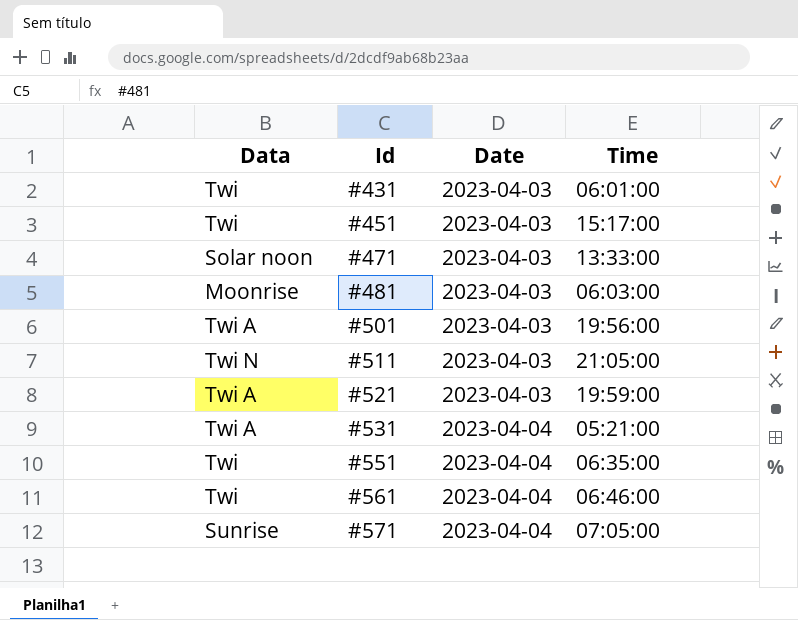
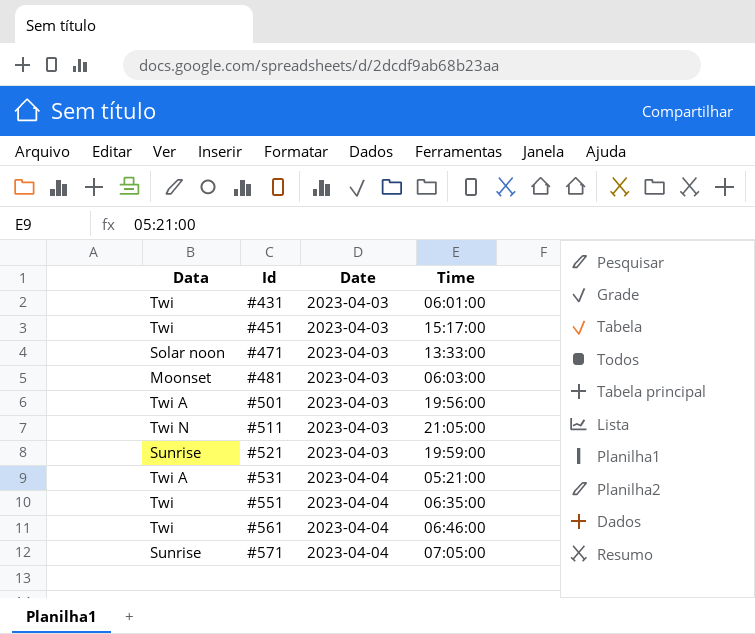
#481 | Data: Moonrise -> Moonset
#521 | Data: Twi A -> Sunrise

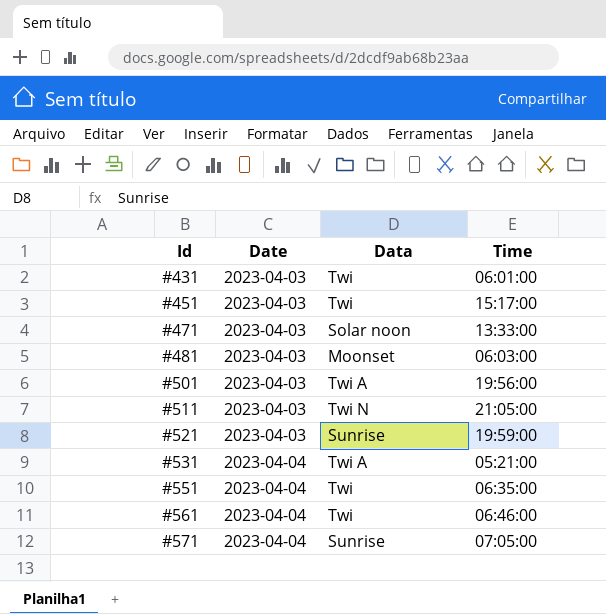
column Data | position: 1 -> 3

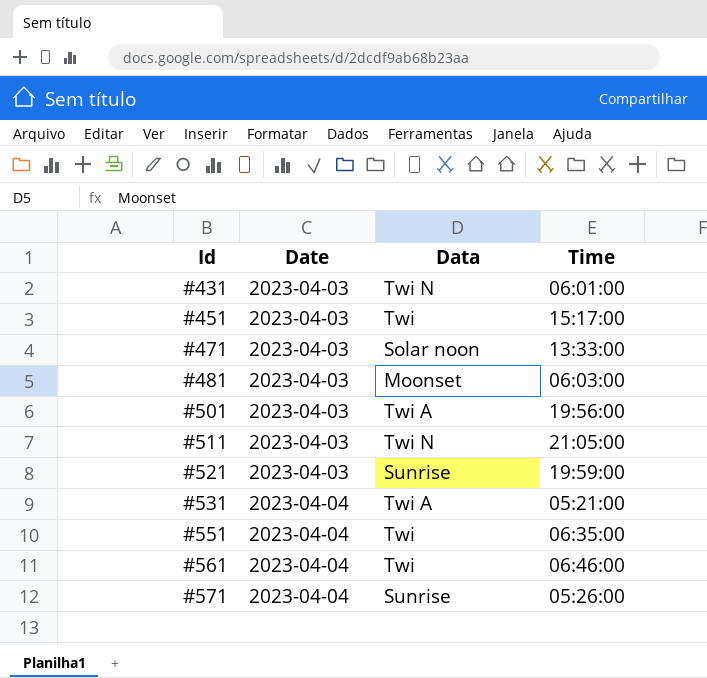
#431 | Data: Twi -> Twi N
#571 | Time: 07:05:00 -> 05:26:00

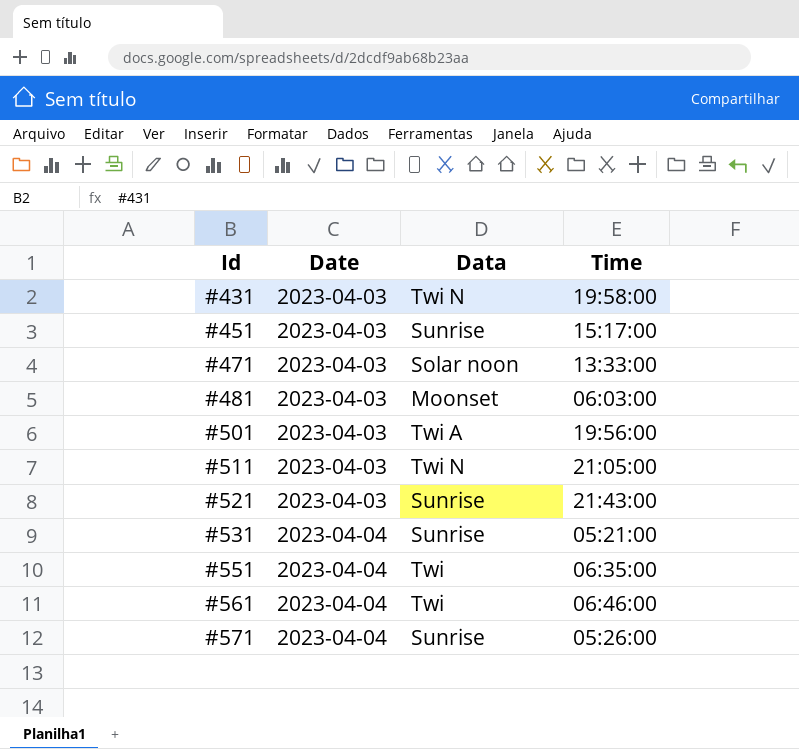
#431 | Time: 06:01:00 -> 19:58:00
#451 | Data: Twi -> Sunrise
#521 | Time: 19:59:00 -> 21:43:00
#531 | Data: Twi A -> Sunrise

